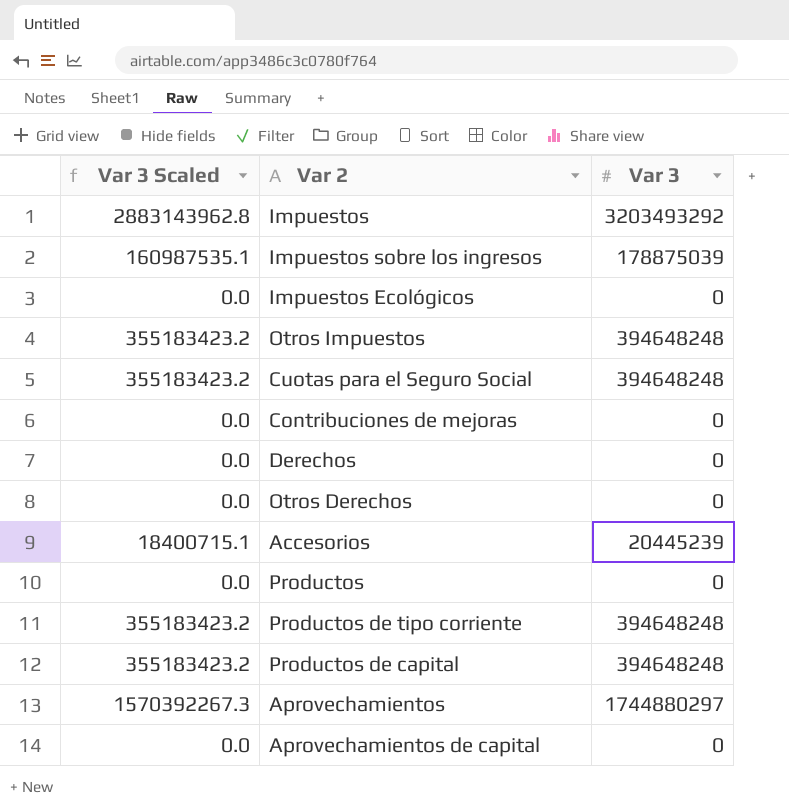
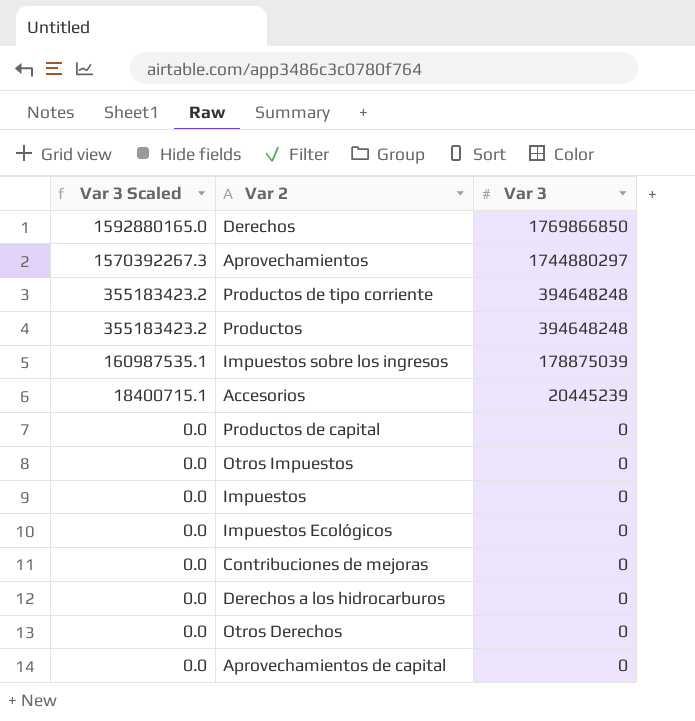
row order: none -> Var 3 Scaled descending
row Cuotas para el Seguro Social: 355183423.2 | 394648248 -> none
Derechos | Var 3 Scaled: 0.0 -> 1592880165.0
Derechos | Var 3: 0 -> 1769866850
Productos | Var 3 Scaled: 0.0 -> 355183423.2
Productos | Var 3: 0 -> 394648248
Productos de capital | Var 3 Scaled: 355183423.2 -> 0.0
Productos de capital | Var 3: 394648248 -> 0
Otros Impuestos | Var 3 Scaled: 355183423.2 -> 0.0
Otros Impuestos | Var 3: 394648248 -> 0
Impuestos | Var 3 Scaled: 2883143962.8 -> 0.0
Impuestos | Var 3: 3203493292 -> 0
row Derechos a los hidrocarburos: none -> 0.0 | 0

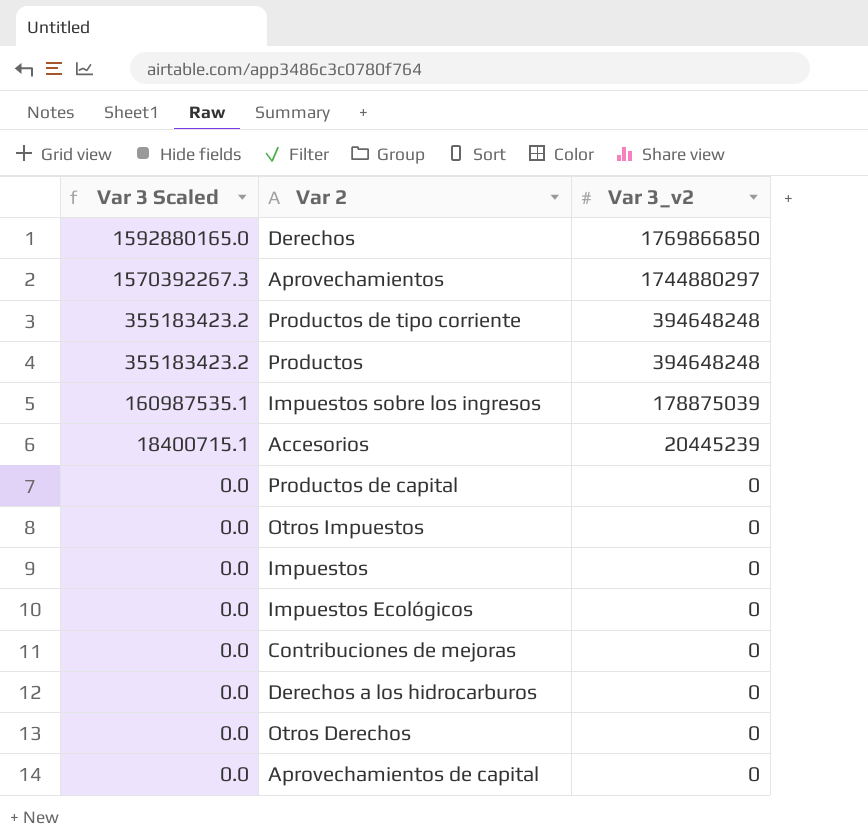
column name: Var 3 -> Var 3_v2

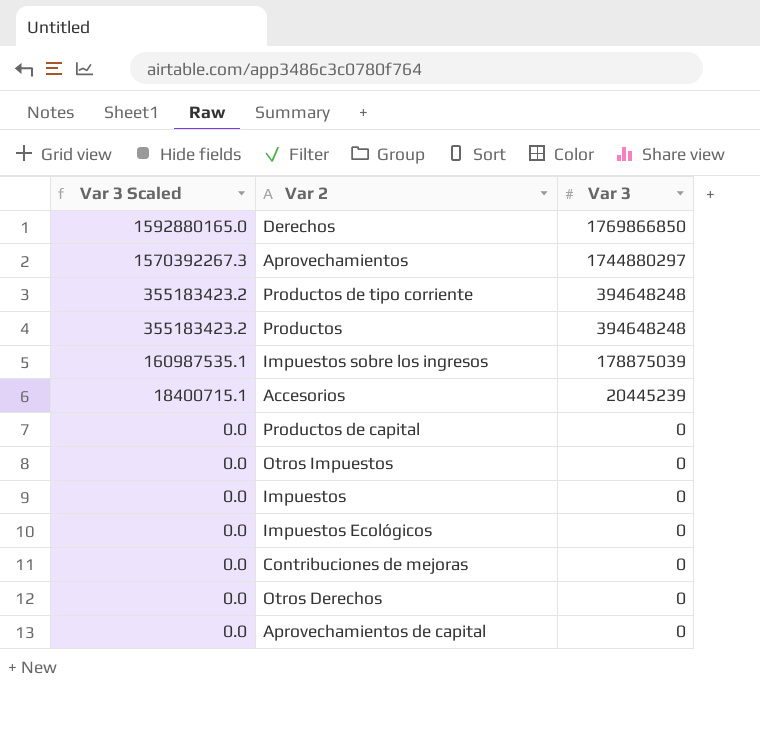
column name: Var 3_v2 -> Var 3
row Derechos a los hidrocarburos: 0.0 | 0 -> none

